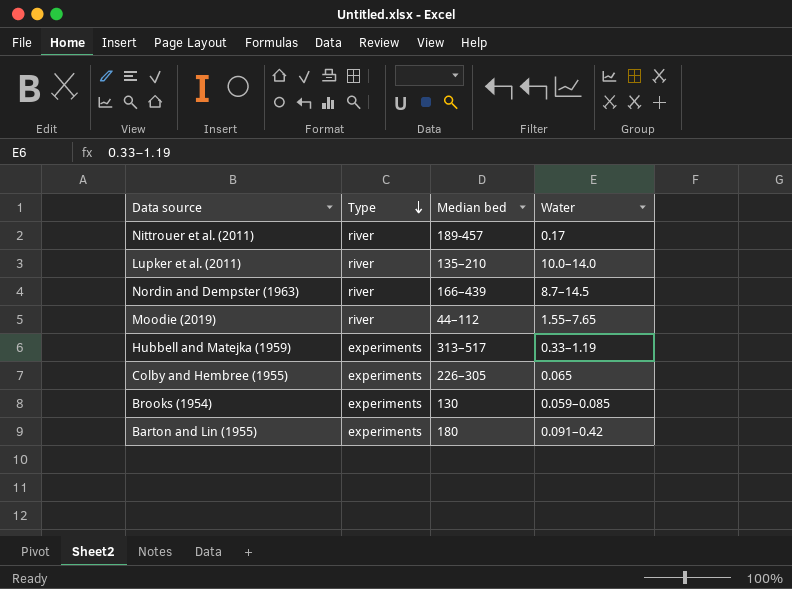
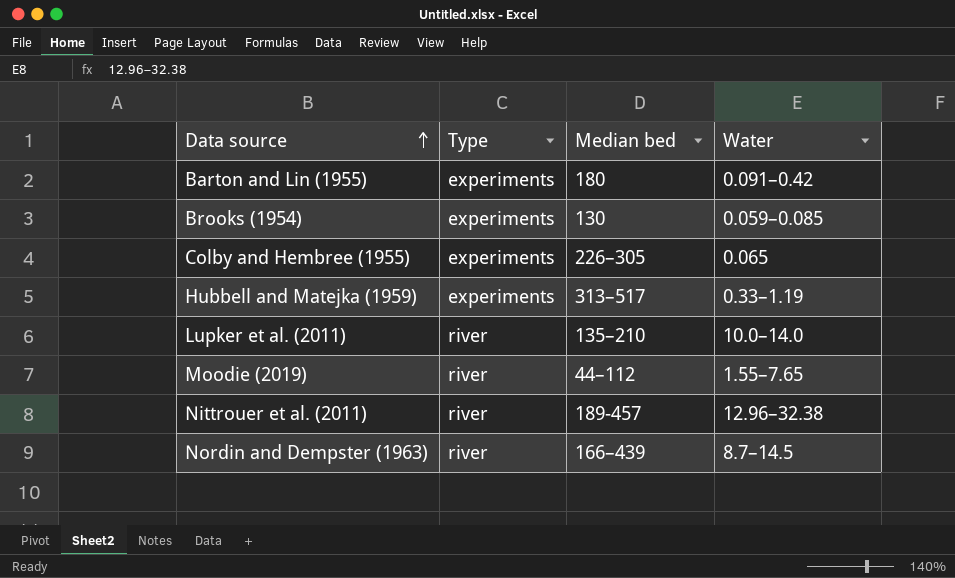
row order: Type descending -> Data source ascending
Nittrouer et al. (2011) | Water: 0.17 -> 12.96–32.38

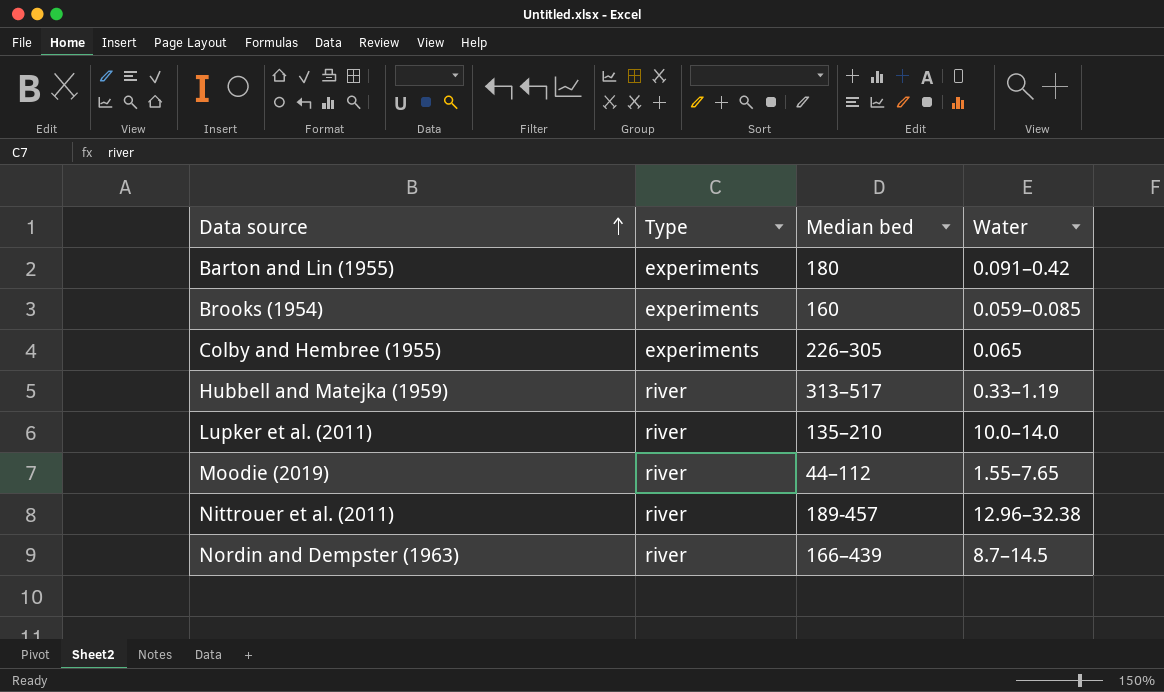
Brooks (1954) | Median bed: 130 -> 160
Hubbell and Matejka (1959) | Type: experiments -> river

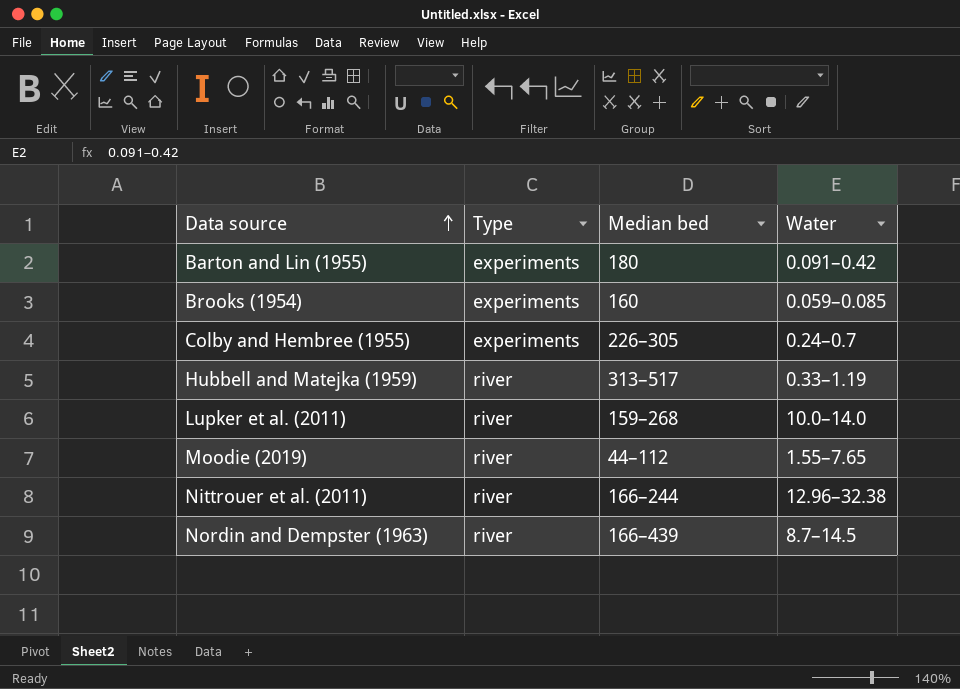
Colby and Hembree (1955) | Water: 0.065 -> 0.24–0.7
Lupker et al. (2011) | Median bed: 135–210 -> 159–268
Nittrouer et al. (2011) | Median bed: 189-457 -> 166–244

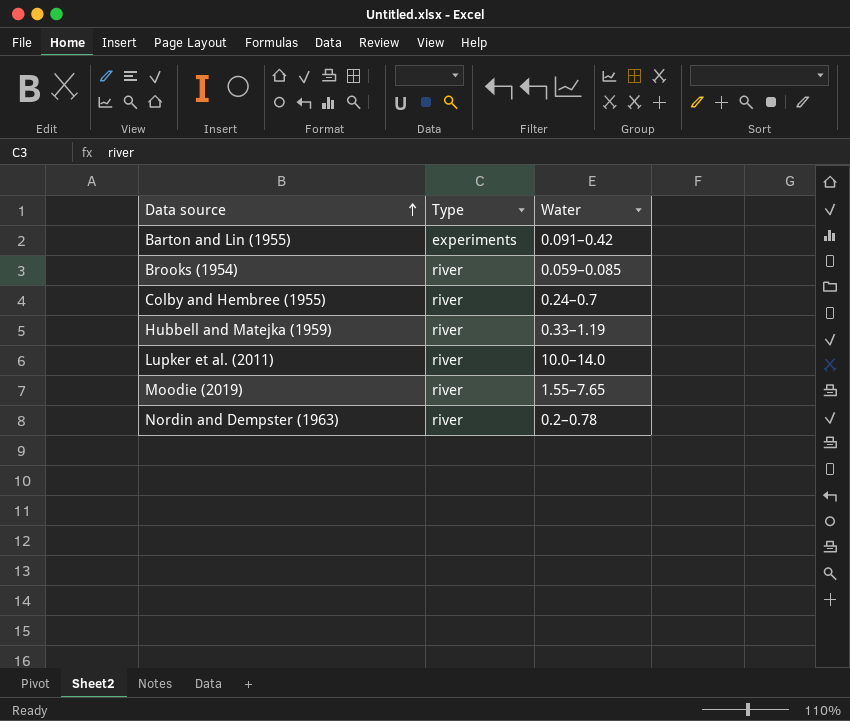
column Median bed | position: 3 -> none
row Nittrouer et al. (2011): river | 166–244 | 12.96–32.38 -> none
Brooks (1954) | Type: experiments -> river
Colby and Hembree (1955) | Type: experiments -> river
Nordin and Dempster (1963) | Water: 8.7–14.5 -> 0.2–0.78

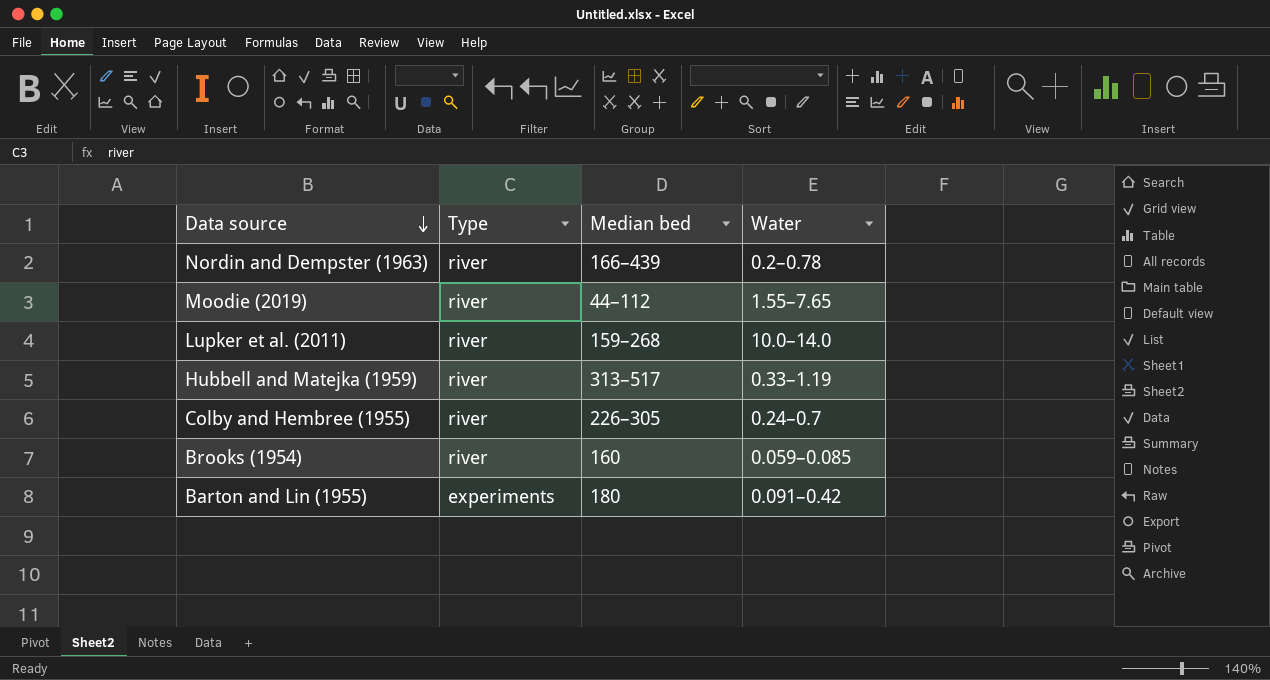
row order: Data source ascending -> Data source descending
column Median bed | position: none -> 3

